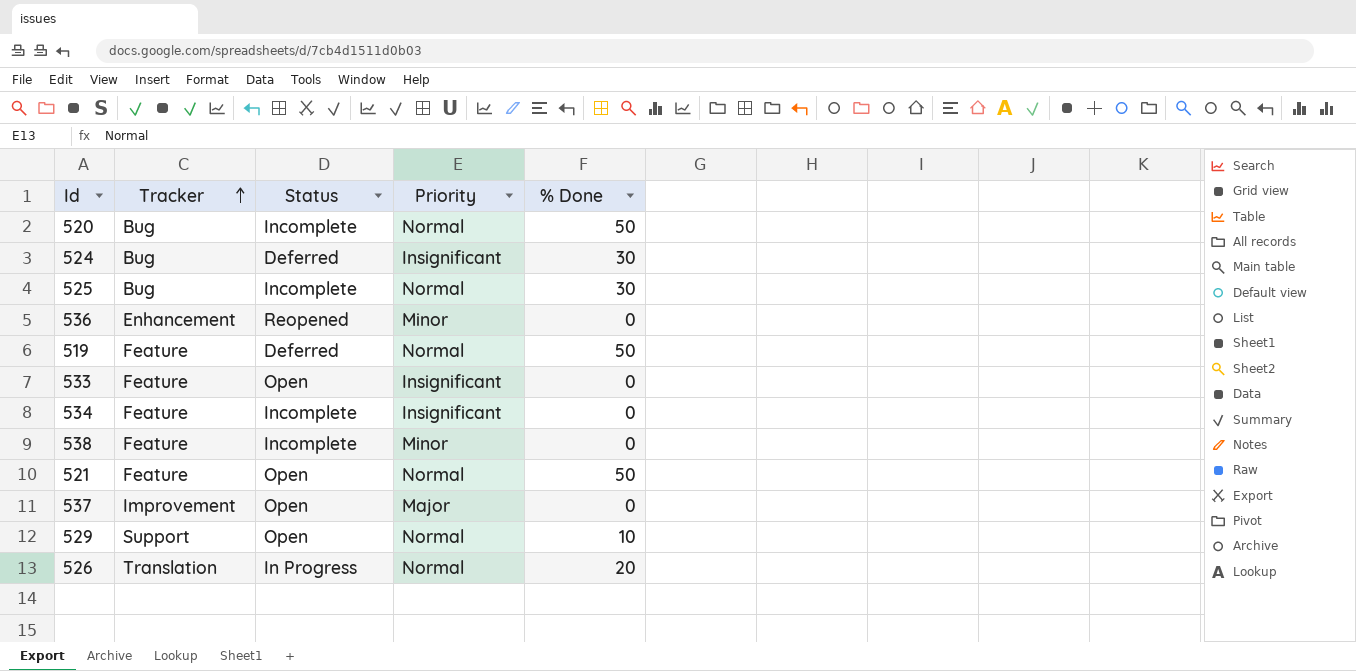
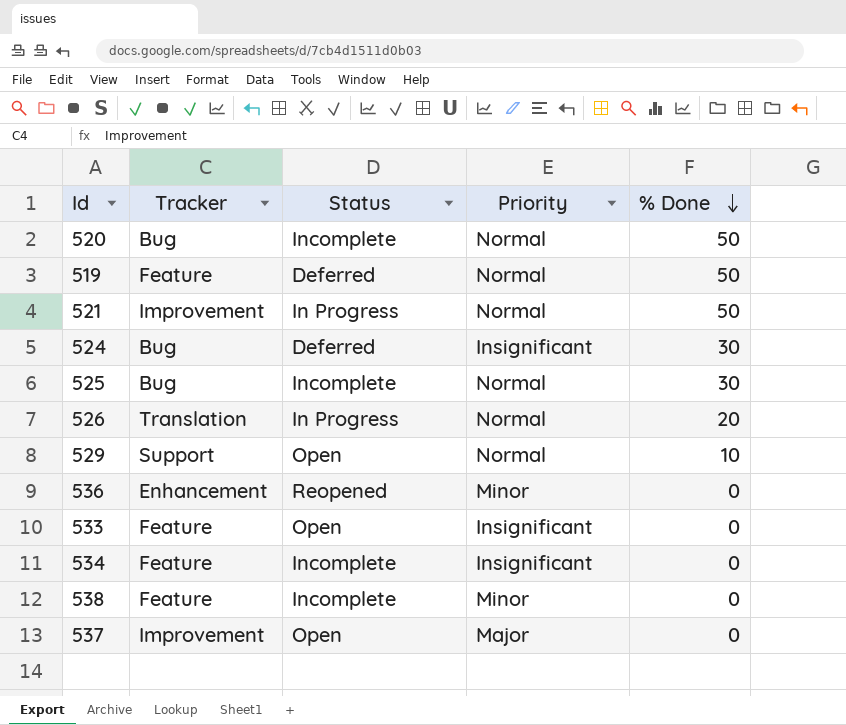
row order: Tracker ascending -> % Done descending
521 | Tracker: Feature -> Improvement
521 | Status: Open -> In Progress

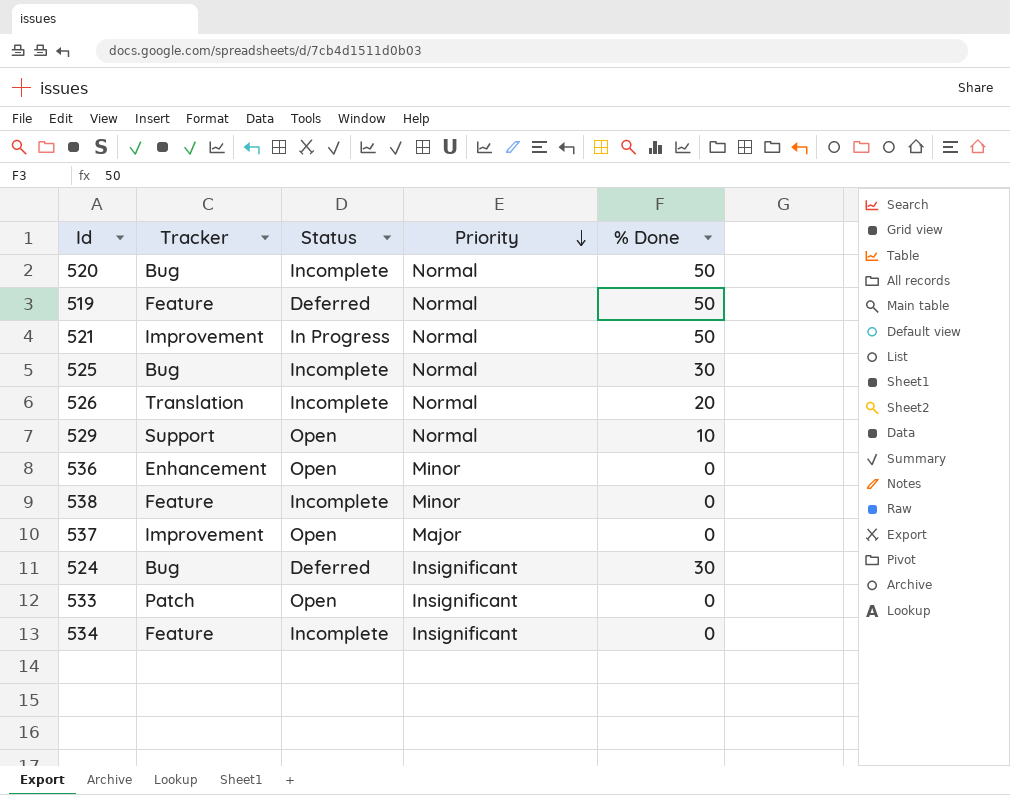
row order: % Done descending -> Priority descending
526 | Status: In Progress -> Incomplete
536 | Status: Reopened -> Open
533 | Tracker: Feature -> Patch

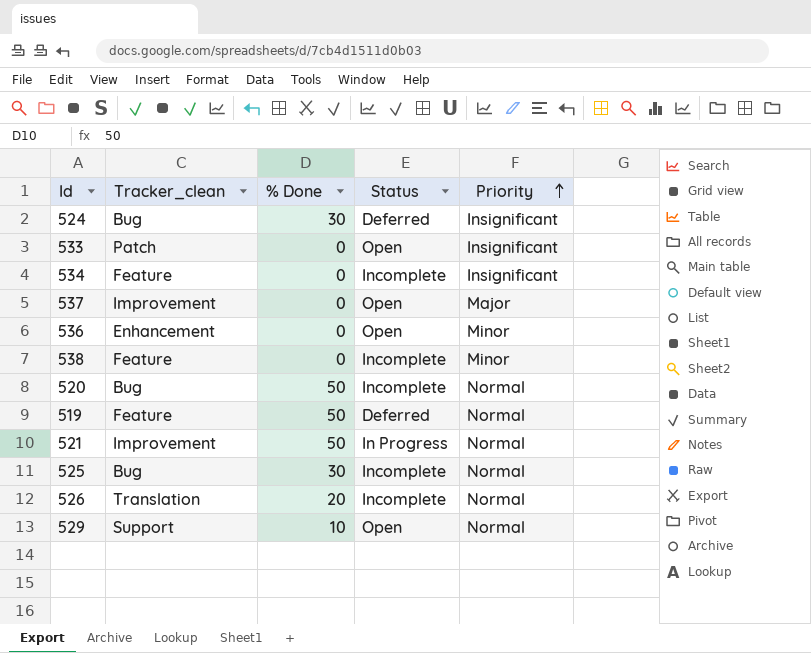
row order: Priority descending -> Priority ascending
column name: Tracker -> Tracker_clean
column % Done | position: 5 -> 3

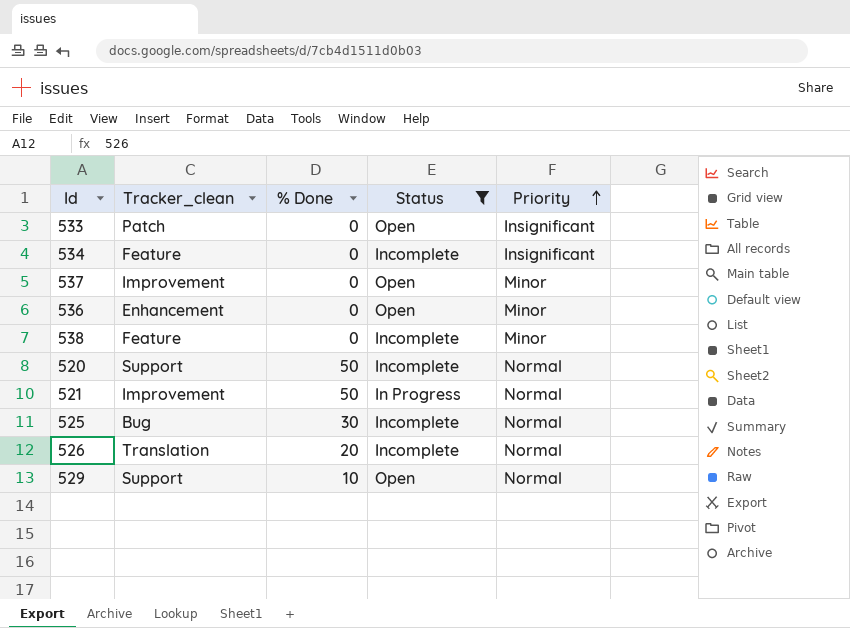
filter: none -> Status != Deferred
537 | Priority: Major -> Minor
520 | Tracker_clean: Bug -> Support

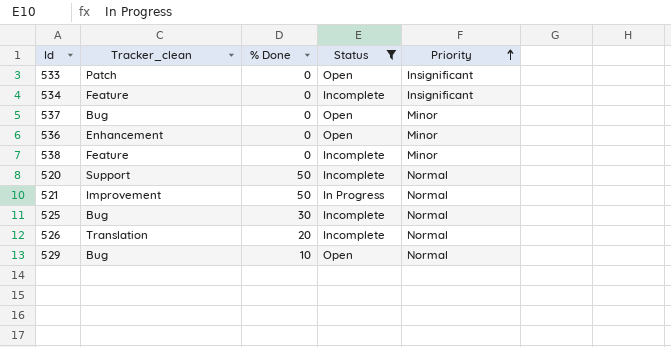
537 | Tracker_clean: Improvement -> Bug
529 | Tracker_clean: Support -> Bug

